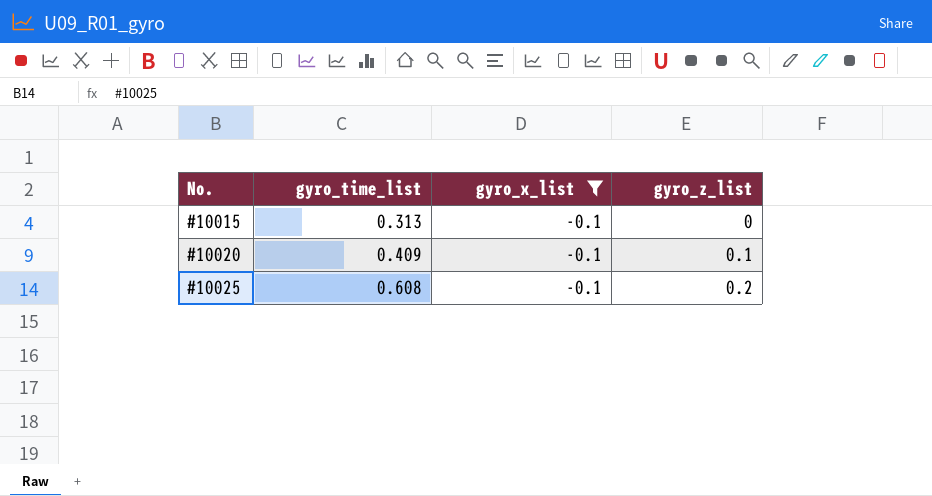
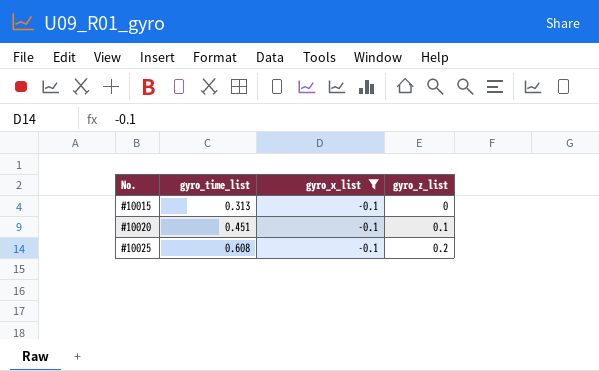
#10020 | gyro_time_list: 0.409 -> 0.451

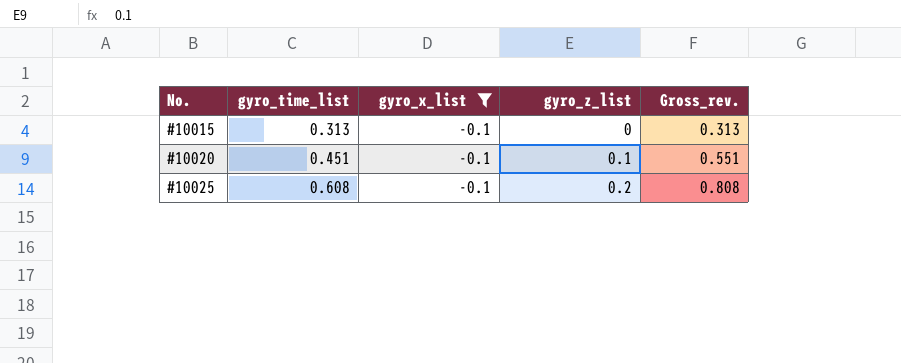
column Gross_rev. | formula: none -> [gyro_time_list] + [gyro_z_list]

